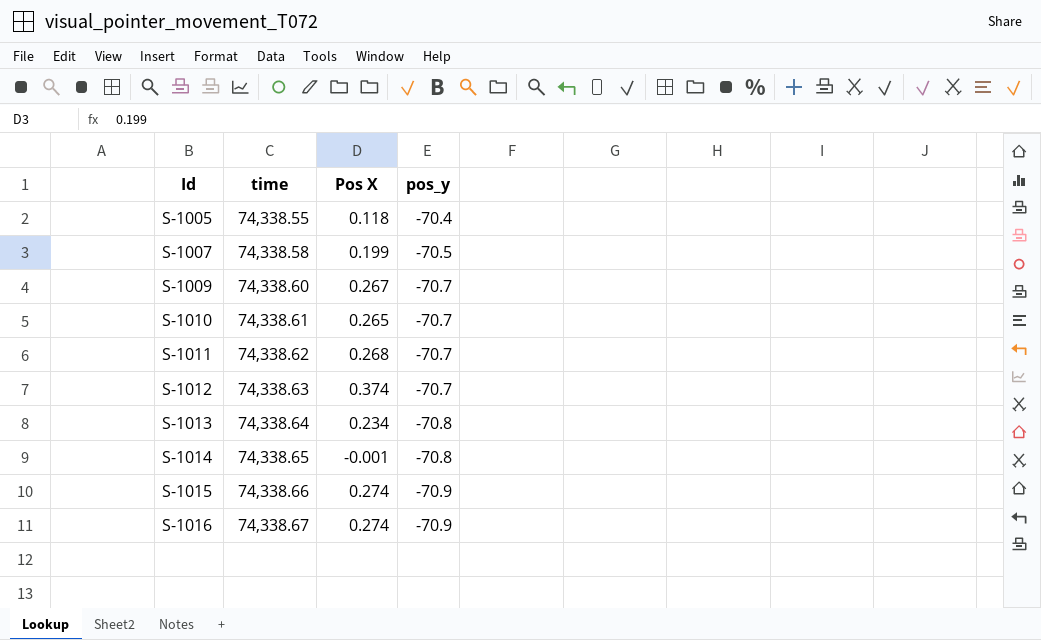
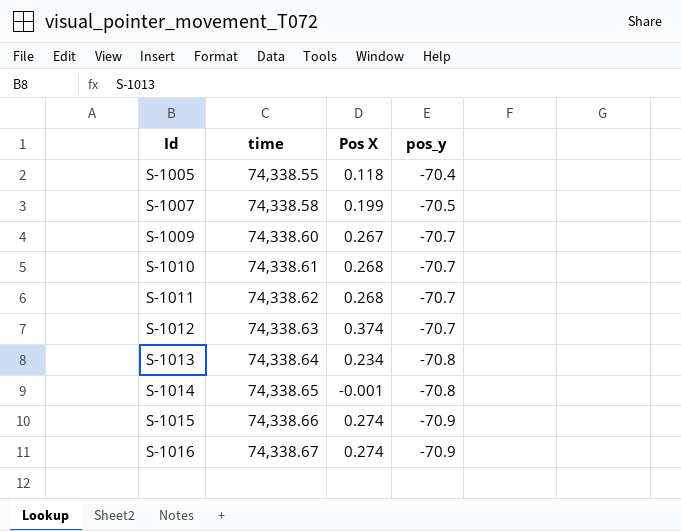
S-1010 | Pos X: 0.265 -> 0.268

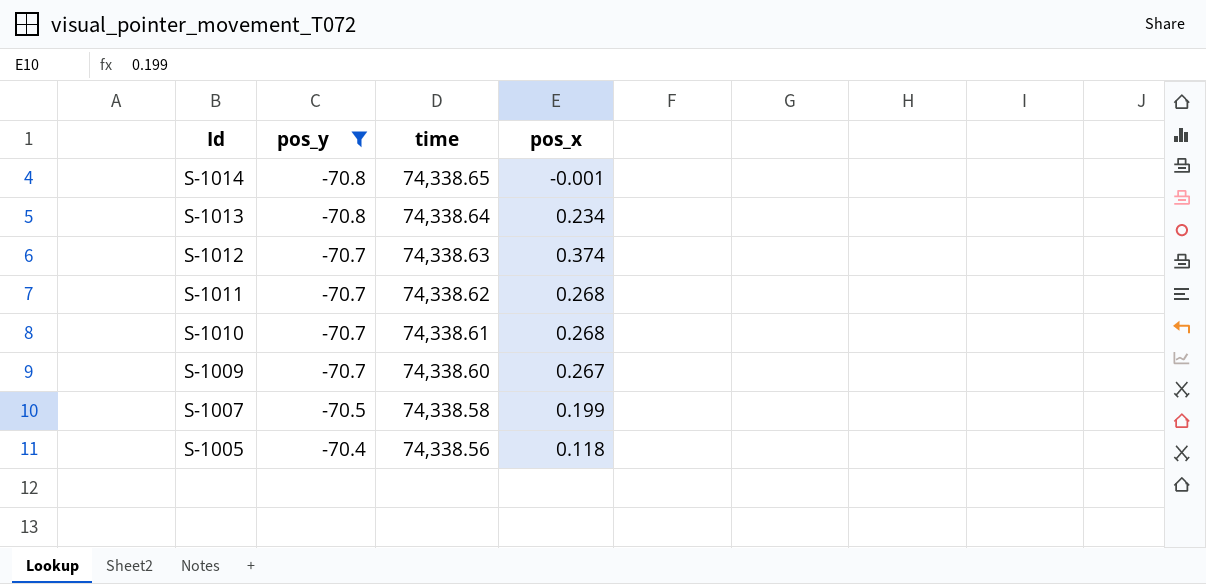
filter: none -> pos_y != -70.9
row order: Id ascending -> Id descending
column pos_y | position: 4 -> 2
column name: Pos X -> pos_x
S-1005 | time: 74,338.55 -> 74,338.56

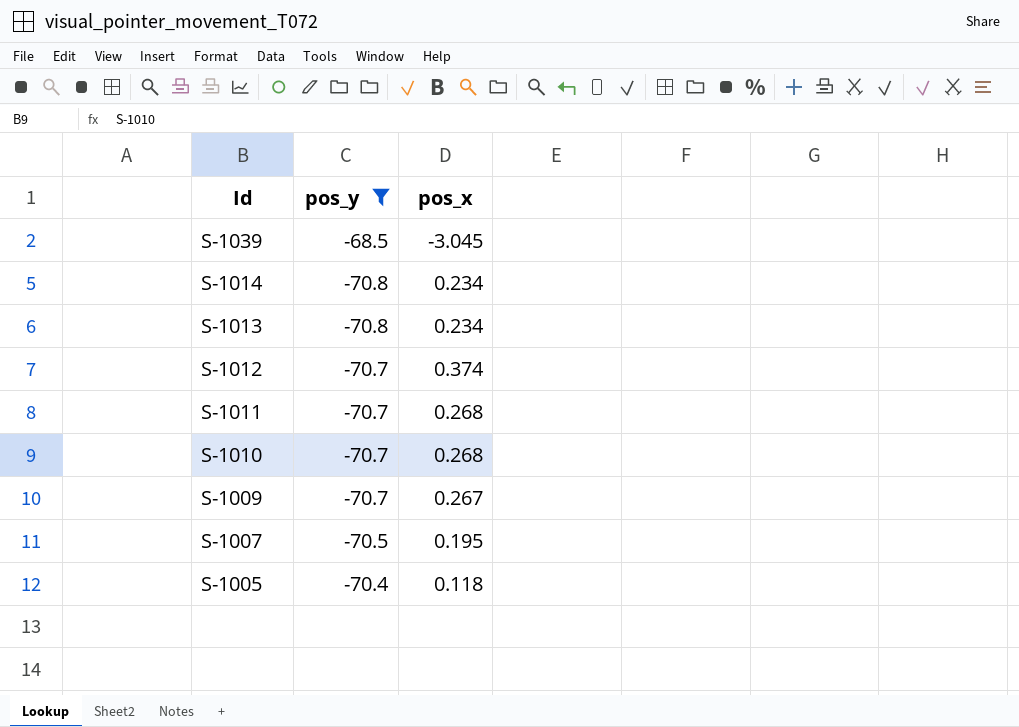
column time | position: 3 -> none
row S-1039: none -> -68.5 | -3.045
S-1014 | pos_x: -0.001 -> 0.234
S-1007 | pos_x: 0.199 -> 0.195

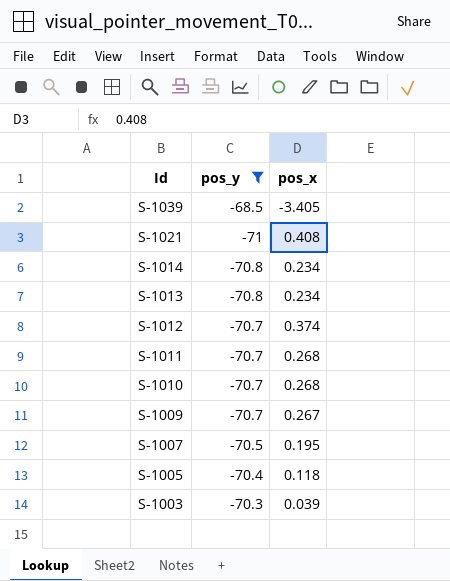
S-1039 | pos_x: -3.045 -> -3.405
row S-1021: none -> -71 | 0.408
row S-1003: none -> -70.3 | 0.039

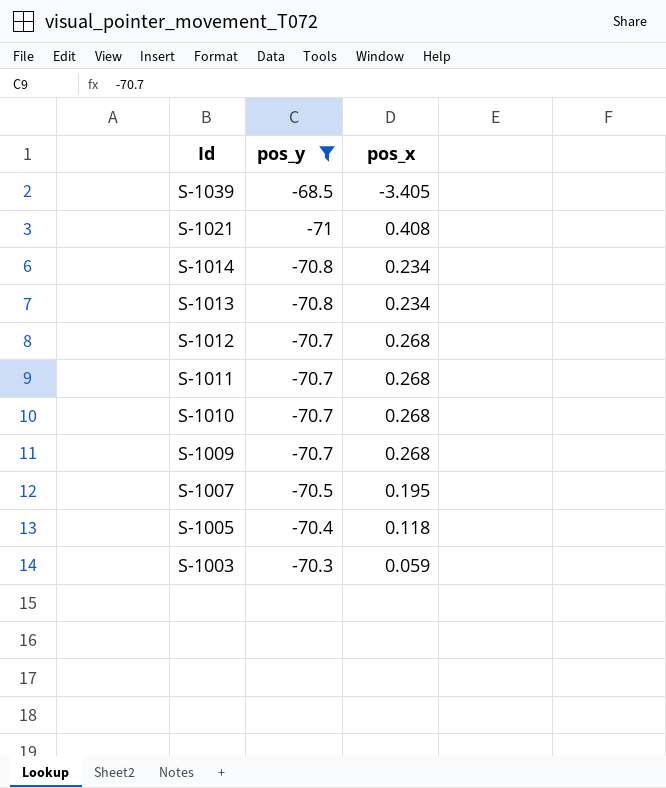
S-1012 | pos_x: 0.374 -> 0.268
S-1009 | pos_x: 0.267 -> 0.268
S-1003 | pos_x: 0.039 -> 0.059

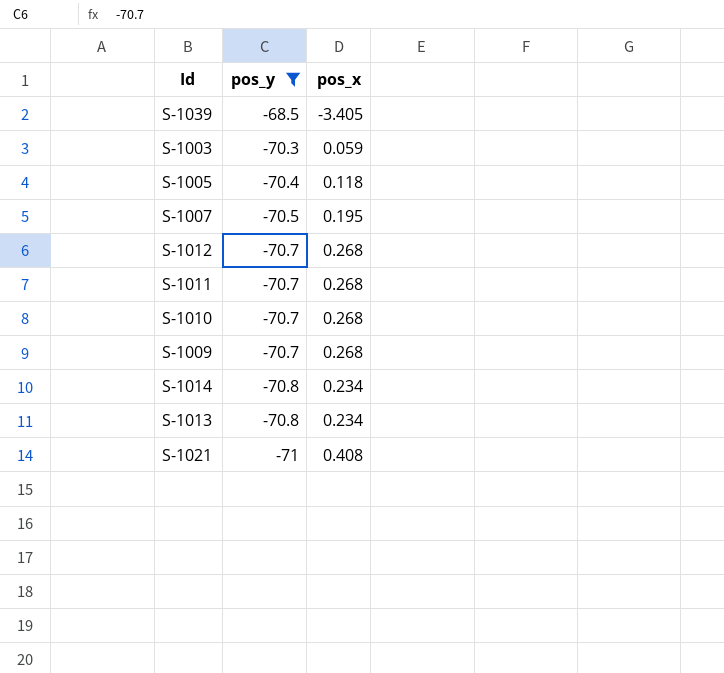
row order: Id descending -> pos_y descending

